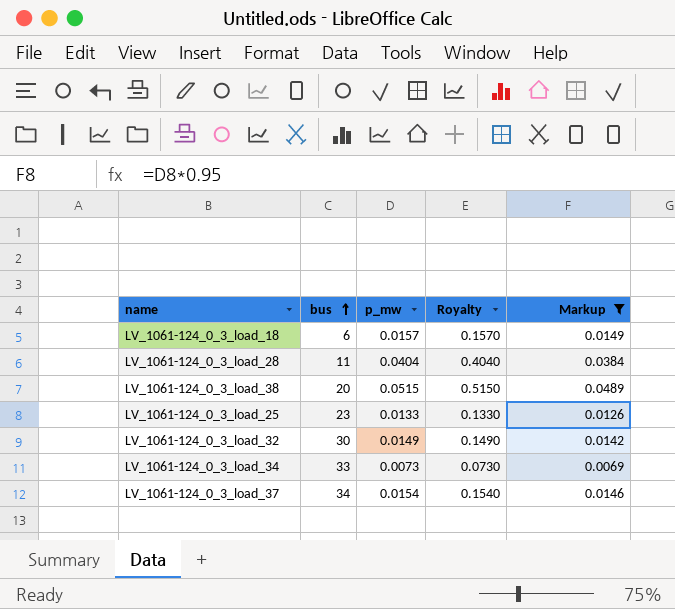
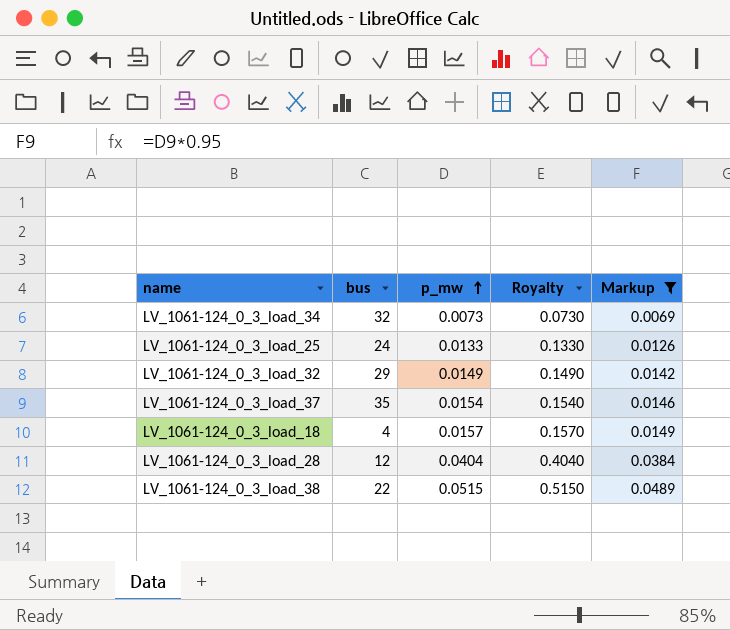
row order: bus ascending -> p_mw ascending
LV_1061-124_0_3_load_34 | bus: 33 -> 32
LV_1061-124_0_3_load_25 | bus: 23 -> 24
LV_1061-124_0_3_load_32 | bus: 30 -> 29
LV_1061-124_0_3_load_37 | bus: 34 -> 35
LV_1061-124_0_3_load_18 | bus: 6 -> 4
LV_1061-124_0_3_load_28 | bus: 11 -> 12
LV_1061-124_0_3_load_38 | bus: 20 -> 22

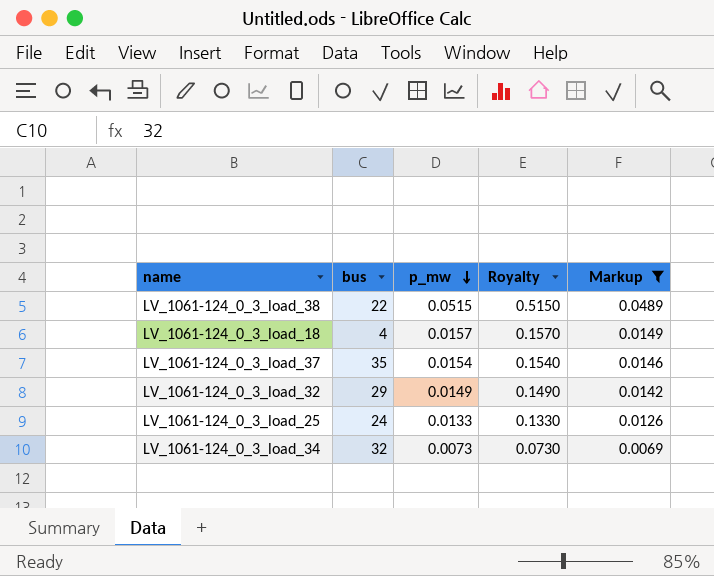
row order: p_mw ascending -> p_mw descending
row LV_1061-124_0_3_load_28: 12 | 0.0404 | 0.4040 | 0.0384 -> none

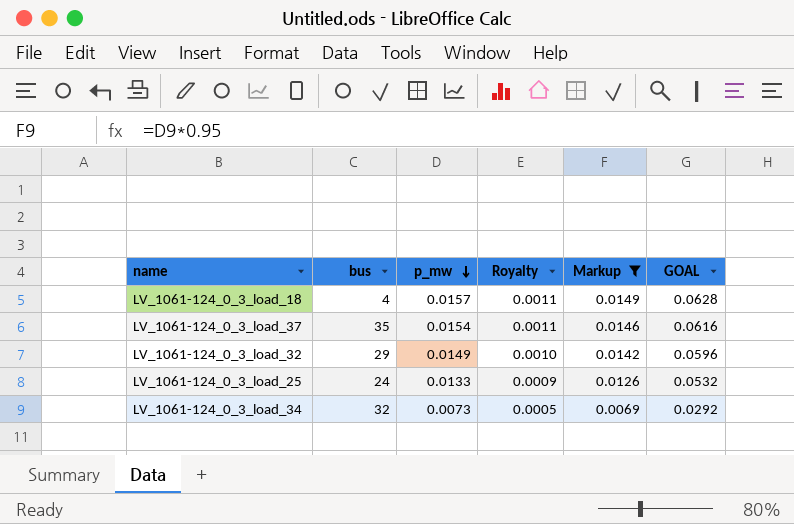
column Royalty | formula: [p_mw] * 10 -> [p_mw] * 0.07
column GOAL | formula: none -> [p_mw] * 4
row LV_1061-124_0_3_load_38: 22 | 0.0515 | 0.5150 | 0.0489 -> none

